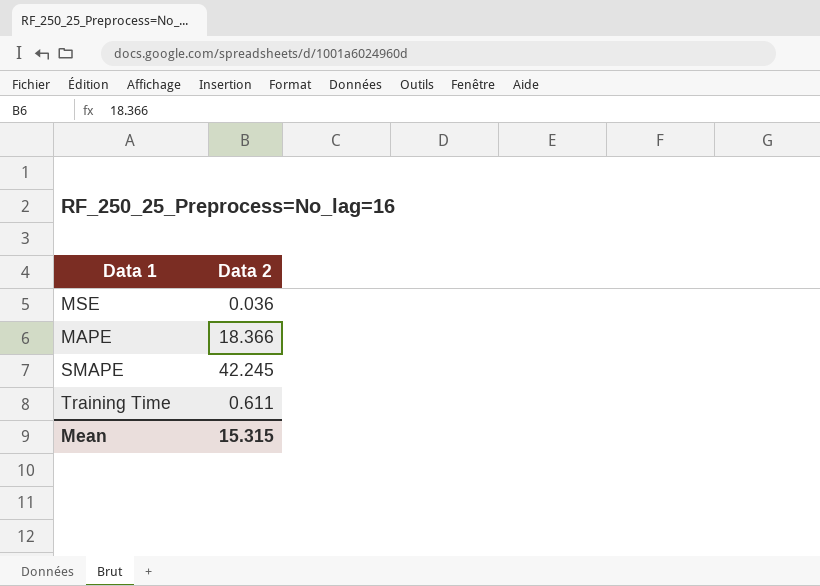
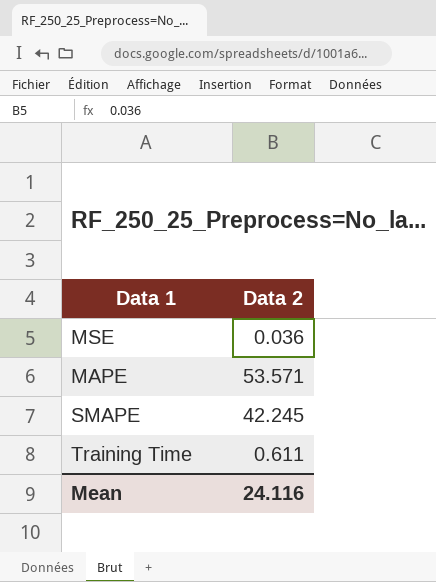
MAPE | Data 2: 18.366 -> 53.571
Mean | Data 2: 15.315 -> 24.116

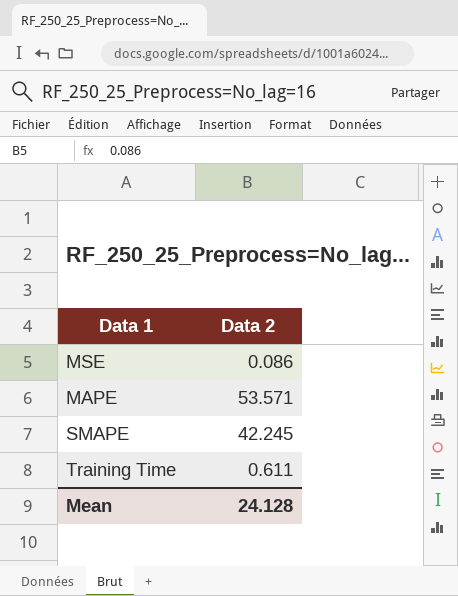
MSE | Data 2: 0.036 -> 0.086
Mean | Data 2: 24.116 -> 24.128

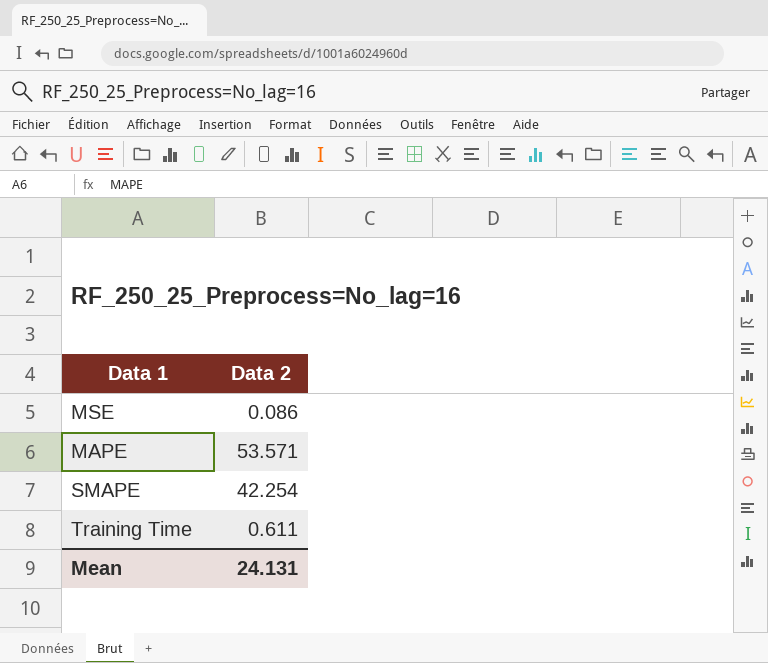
SMAPE | Data 2: 42.245 -> 42.254
Mean | Data 2: 24.128 -> 24.131

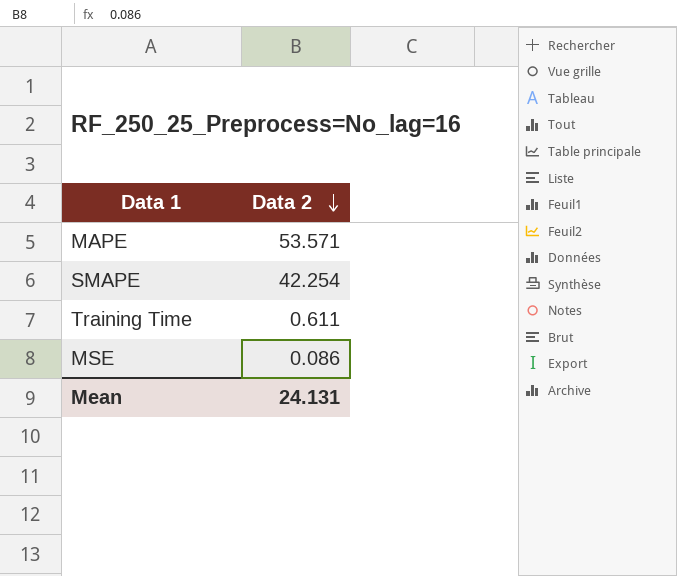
row order: none -> Data 2 descending

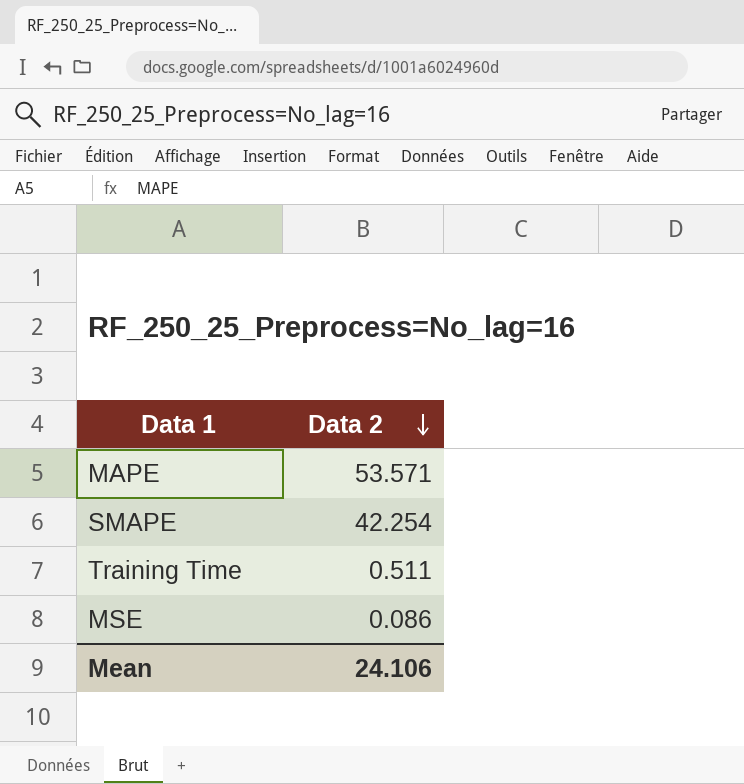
Training Time | Data 2: 0.611 -> 0.511
Mean | Data 2: 24.131 -> 24.106

